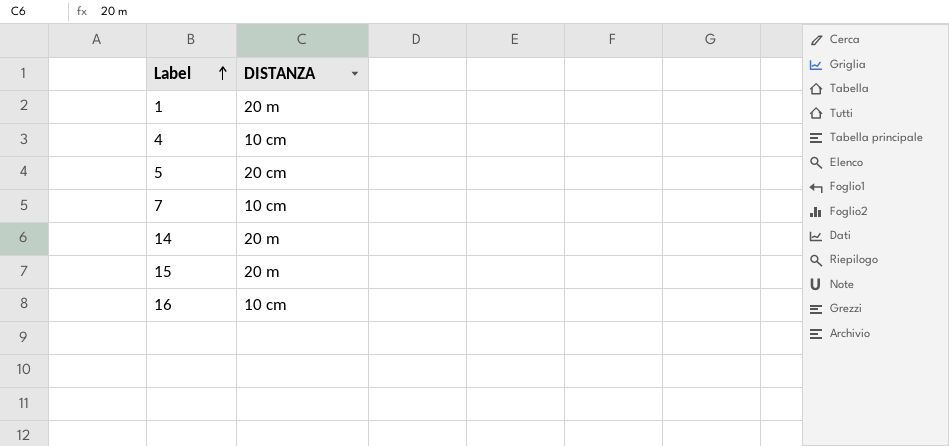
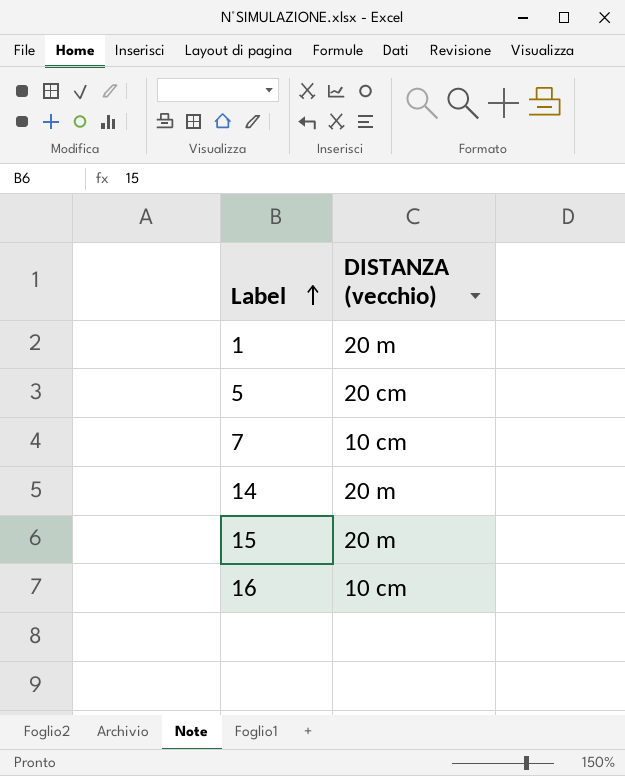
column name: DISTANZA -> DISTANZA (vecchio)
row 4: 10 cm -> none

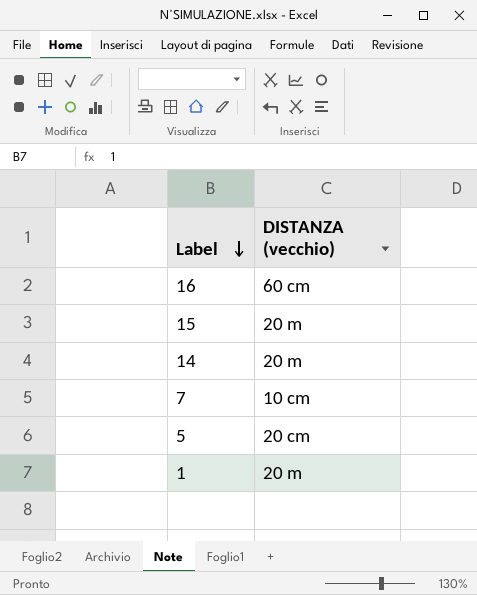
row order: Label ascending -> Label descending
16 | DISTANZA (vecchio): 10 cm -> 60 cm

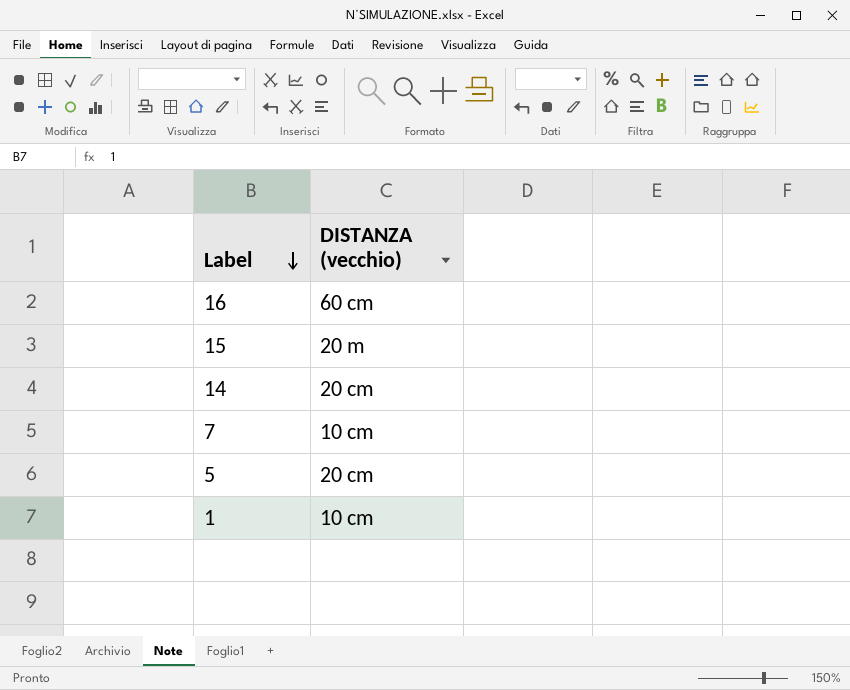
14 | DISTANZA (vecchio): 20 m -> 20 cm
1 | DISTANZA (vecchio): 20 m -> 10 cm

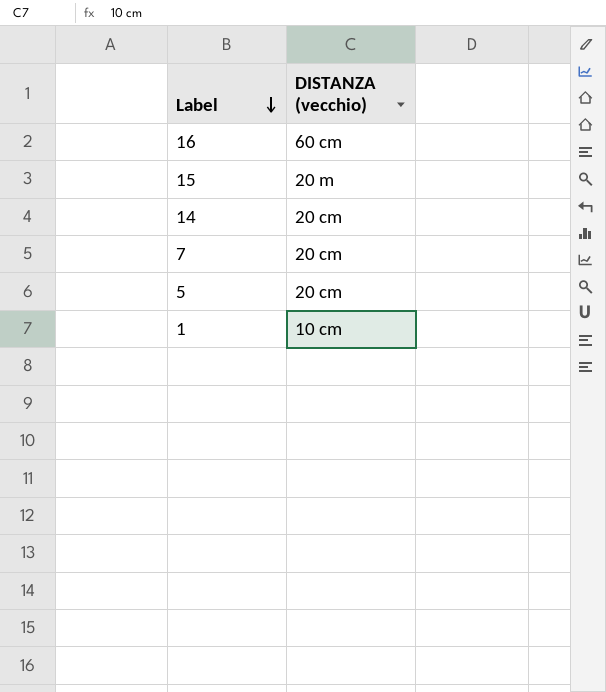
7 | DISTANZA (vecchio): 10 cm -> 20 cm

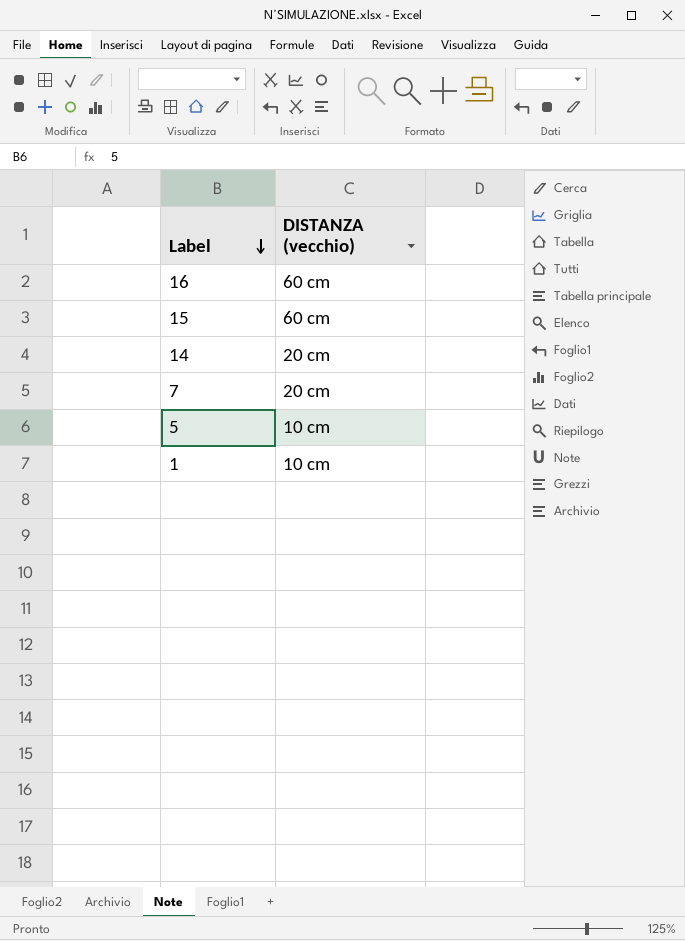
15 | DISTANZA (vecchio): 20 m -> 60 cm
5 | DISTANZA (vecchio): 20 cm -> 10 cm

